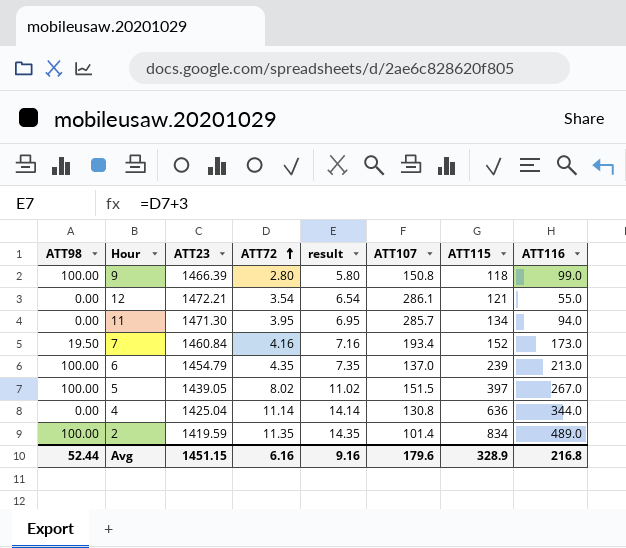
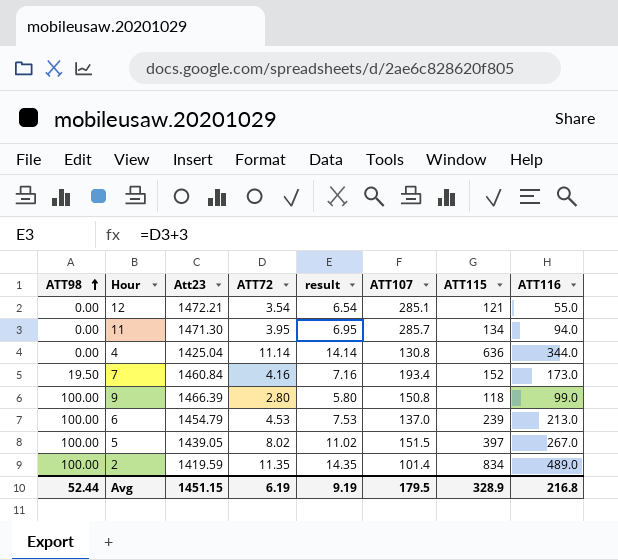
row order: ATT72 ascending -> ATT98 ascending
column name: ATT23 -> Att23
12 | ATT107: 286.1 -> 285.1
6 | ATT72: 4.35 -> 4.53
6 | result: 7.35 -> 7.53
Avg | ATT72: 6.16 -> 6.19
Avg | result: 9.16 -> 9.19
Avg | ATT107: 179.6 -> 179.5

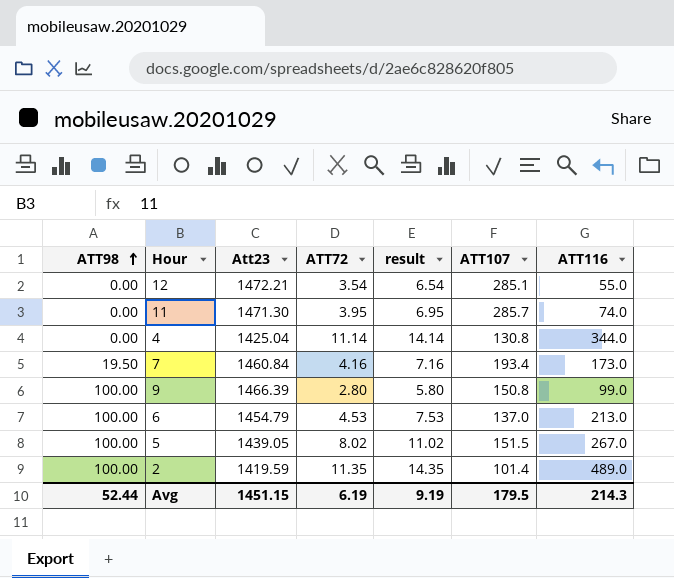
column ATT115 | position: 7 -> none
11 | ATT116: 94.0 -> 74.0
Avg | ATT116: 216.8 -> 214.3

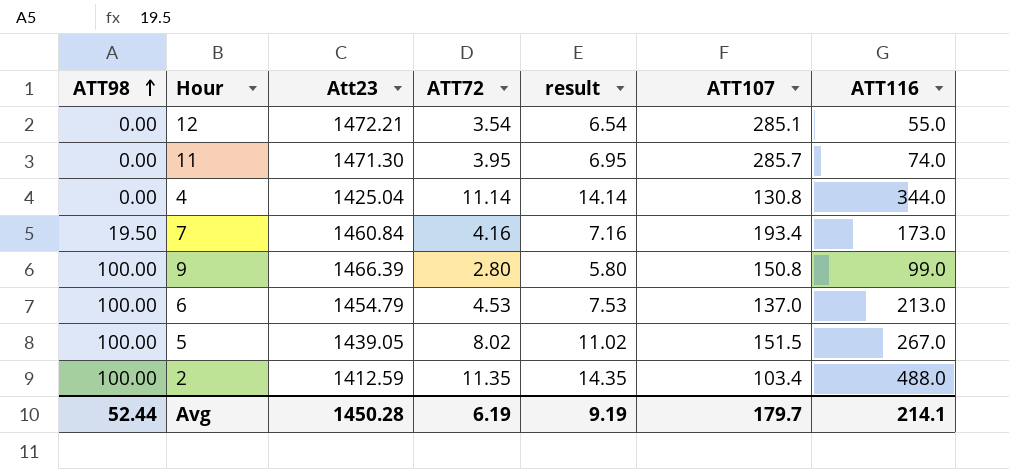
2 | Att23: 1419.59 -> 1412.59
2 | ATT107: 101.4 -> 103.4
2 | ATT116: 489.0 -> 488.0
Avg | Att23: 1451.15 -> 1450.28
Avg | ATT107: 179.5 -> 179.7
Avg | ATT116: 214.3 -> 214.1

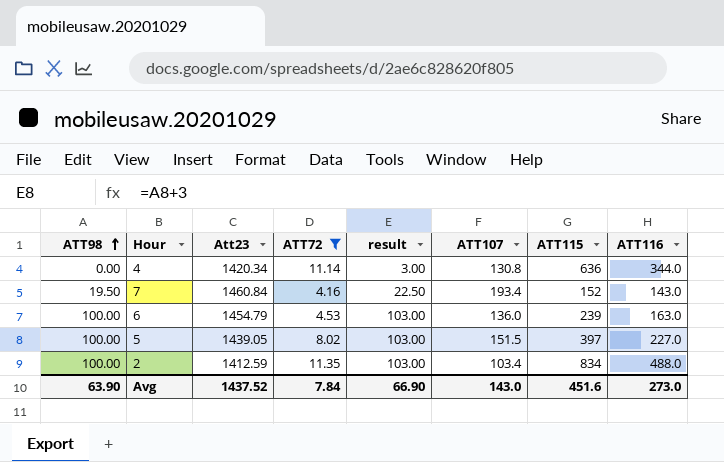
filter: none -> ATT72 >= 4.16
column result | formula: [ATT72] + 3 -> [ATT98] + 3
column ATT115 | position: none -> 7
4 | Att23: 1425.04 -> 1420.34
7 | ATT116: 173.0 -> 143.0
6 | ATT107: 137.0 -> 136.0
6 | ATT116: 213.0 -> 163.0
5 | ATT116: 267.0 -> 227.0
Avg | ATT98: 52.44 -> 63.90
Avg | Att23: 1450.28 -> 1437.52
Avg | ATT72: 6.19 -> 7.84
Avg | result: 9.19 -> 66.90
Avg | ATT107: 179.7 -> 143.0
Avg | ATT116: 214.1 -> 273.0

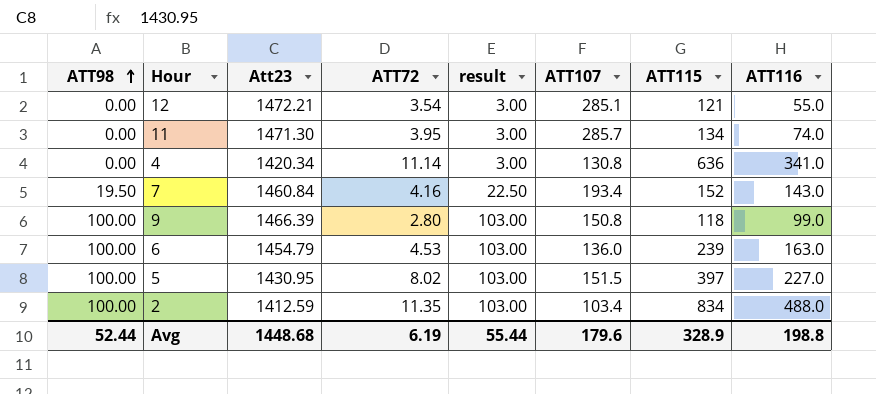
filter: ATT72 >= 4.16 -> none
4 | ATT116: 344.0 -> 341.0
5 | Att23: 1439.05 -> 1430.95
Avg | ATT98: 63.90 -> 52.44
Avg | Att23: 1437.52 -> 1448.68
Avg | ATT72: 7.84 -> 6.19
Avg | result: 66.90 -> 55.44
Avg | ATT107: 143.0 -> 179.6
Avg | ATT115: 451.6 -> 328.9
Avg | ATT116: 273.0 -> 198.8

